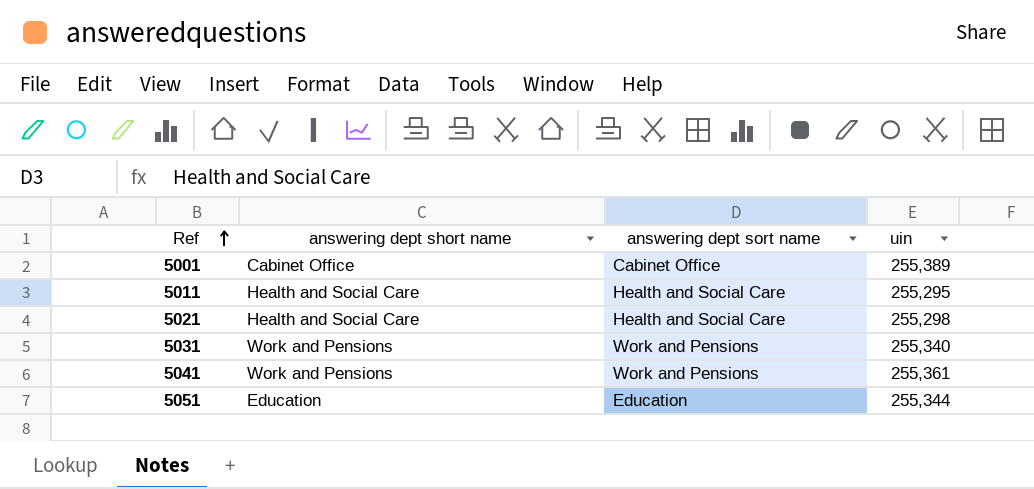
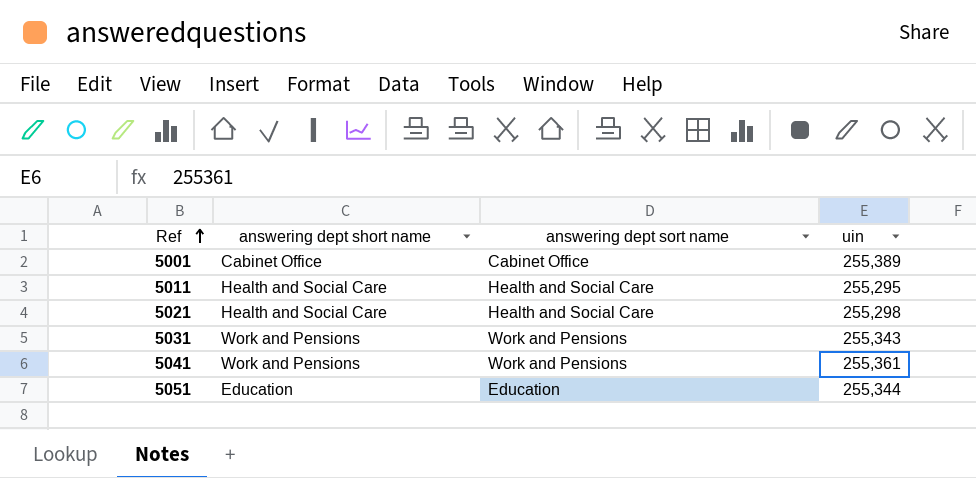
5031 | uin: 255,340 -> 255,343

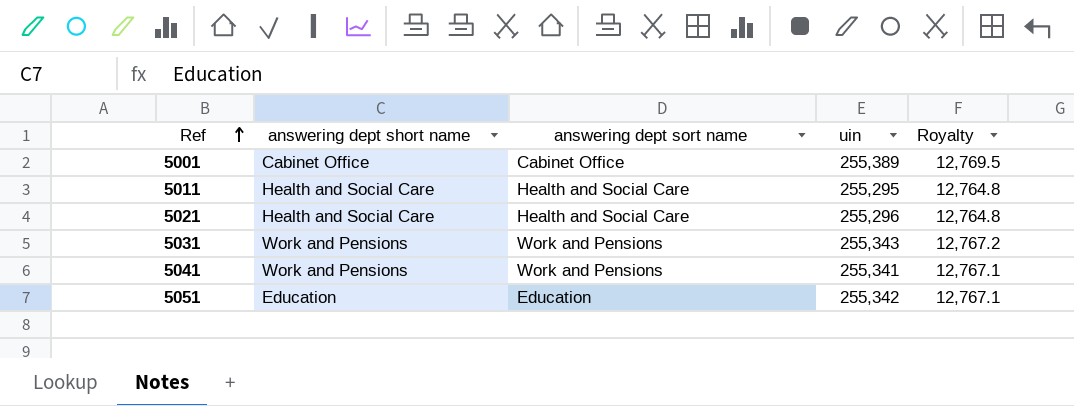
column Royalty | formula: none -> [uin] * 0.05
5021 | uin: 255,298 -> 255,296
5041 | uin: 255,361 -> 255,341
5051 | uin: 255,344 -> 255,342

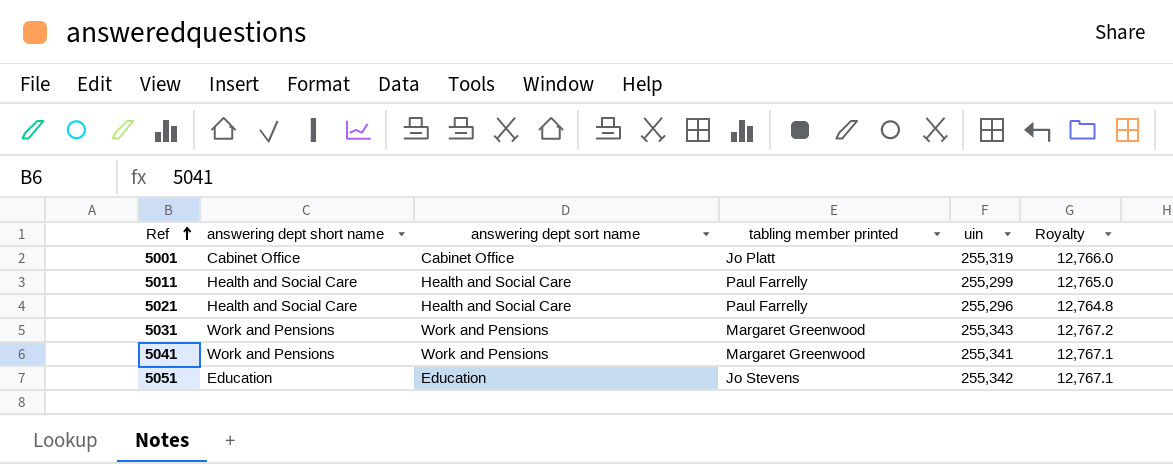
column tabling member printed | position: none -> 4
5001 | uin: 255,389 -> 255,319
5001 | Royalty: 12,769.5 -> 12,766.0
5011 | uin: 255,295 -> 255,299
5011 | Royalty: 12,764.8 -> 12,765.0

